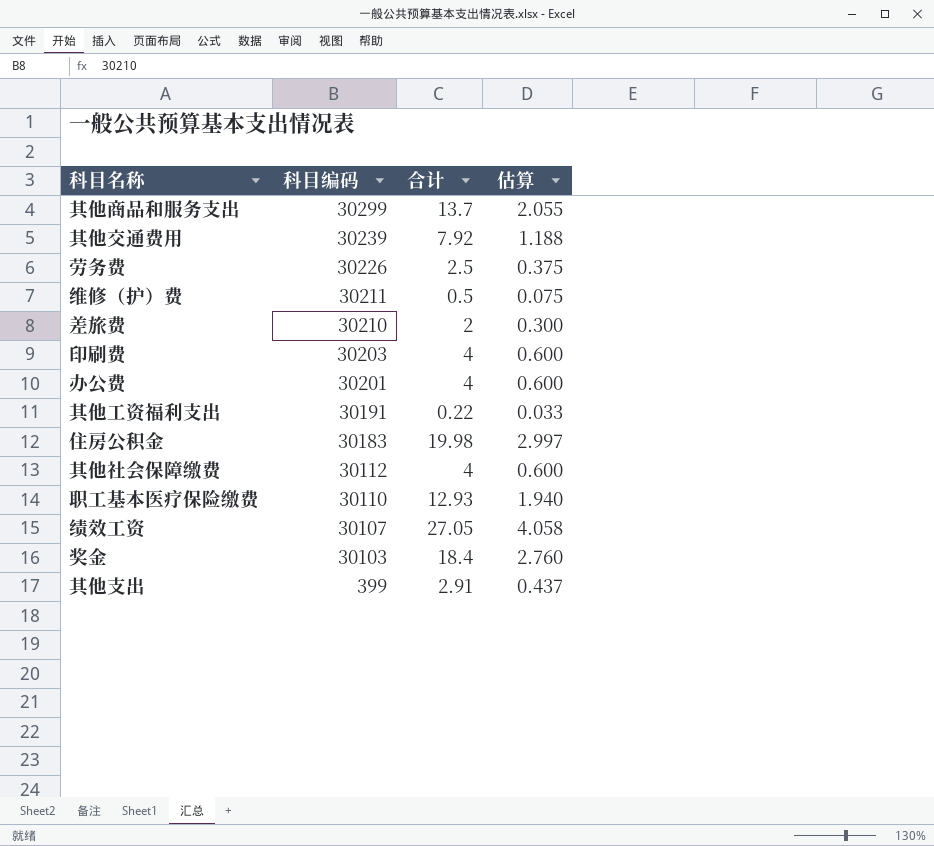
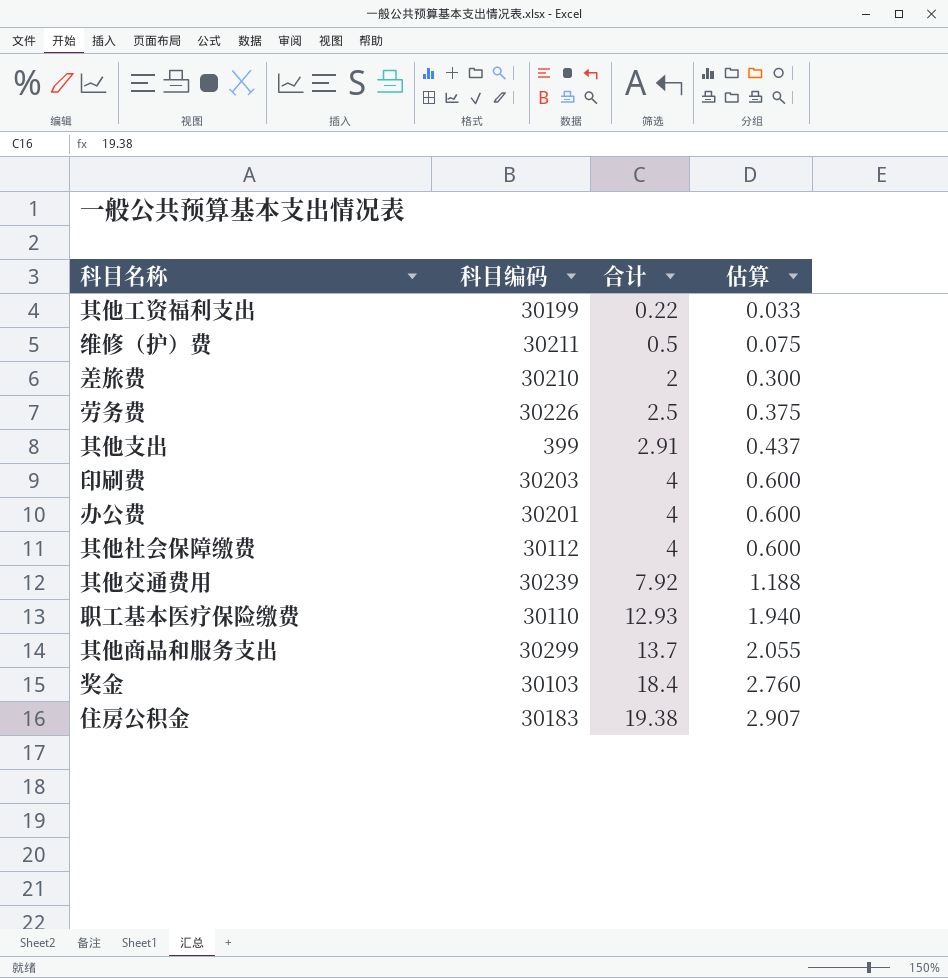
row order: 科目编码 descending -> 合计 ascending
row 绩效工资: 30107 | 27.05 | 4.058 -> none
其他工资福利支出 | 科目编码: 30191 -> 30199
住房公积金 | 合计: 19.98 -> 19.38
住房公积金 | 估算: 2.997 -> 2.907

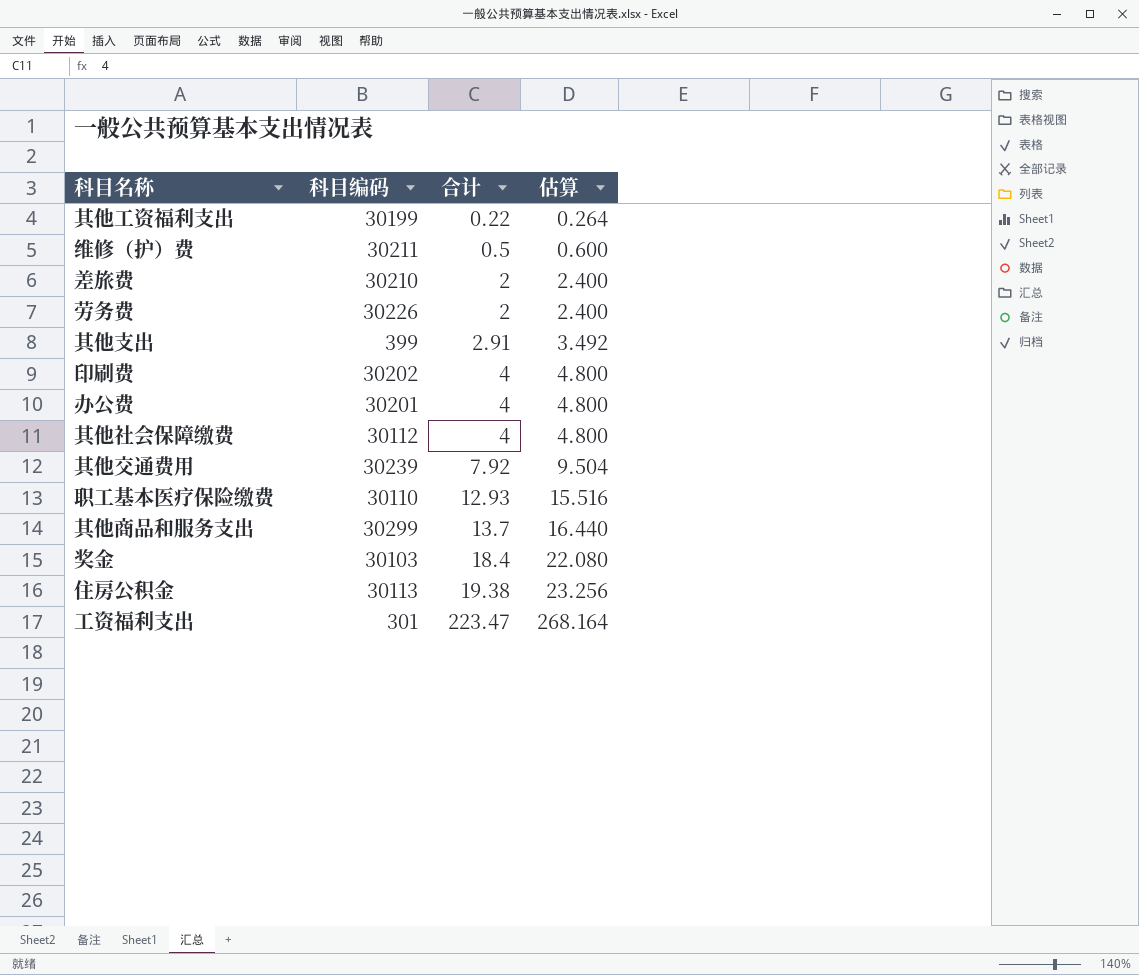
column 估算 | formula: [合计] * 0.15 -> [合计] * 1.2
劳务费 | 合计: 2.5 -> 2
印刷费 | 科目编码: 30203 -> 30202
住房公积金 | 科目编码: 30183 -> 30113
row 工资福利支出: none -> 301 | 223.47 | 268.164

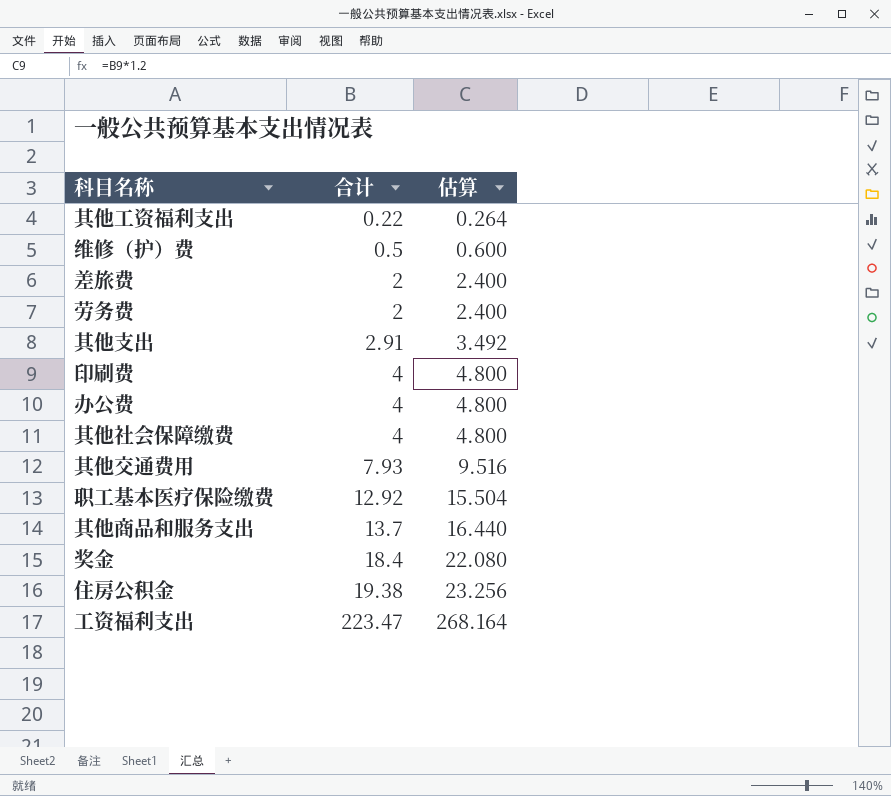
column 科目编码 | position: 2 -> none
其他交通费用 | 合计: 7.92 -> 7.93
其他交通费用 | 估算: 9.504 -> 9.516
职工基本医疗保险缴费 | 合计: 12.93 -> 12.92
职工基本医疗保险缴费 | 估算: 15.516 -> 15.504

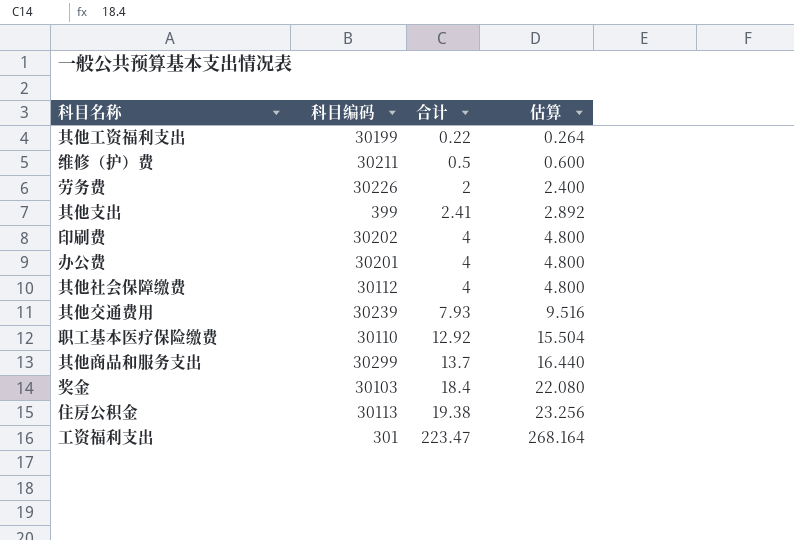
column 科目编码 | position: none -> 2
row 差旅费: 2 | 2.400 -> none
其他支出 | 合计: 2.91 -> 2.41
其他支出 | 估算: 3.492 -> 2.892

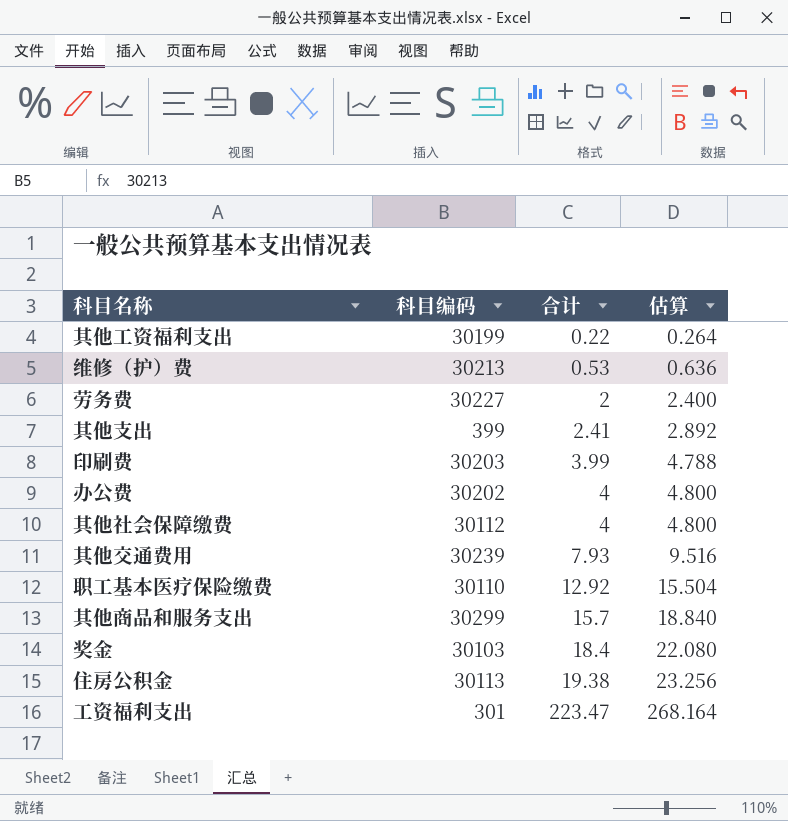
维修（护）费 | 科目编码: 30211 -> 30213
维修（护）费 | 合计: 0.5 -> 0.53
维修（护）费 | 估算: 0.600 -> 0.636
劳务费 | 科目编码: 30226 -> 30227
印刷费 | 科目编码: 30202 -> 30203
印刷费 | 合计: 4 -> 3.99
印刷费 | 估算: 4.800 -> 4.788
办公费 | 科目编码: 30201 -> 30202
其他商品和服务支出 | 合计: 13.7 -> 15.7
其他商品和服务支出 | 估算: 16.440 -> 18.840

